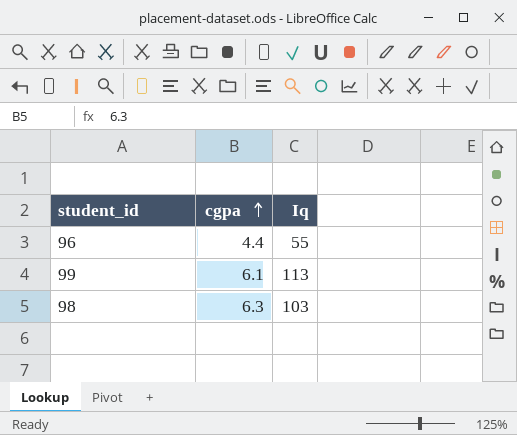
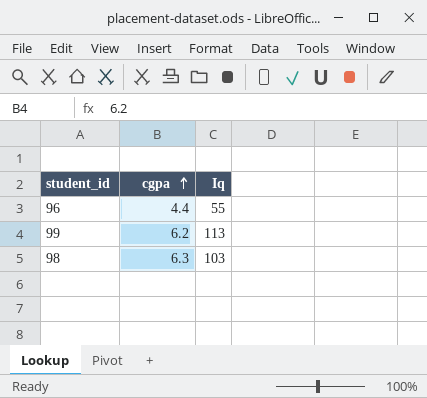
99 | cgpa: 6.1 -> 6.2

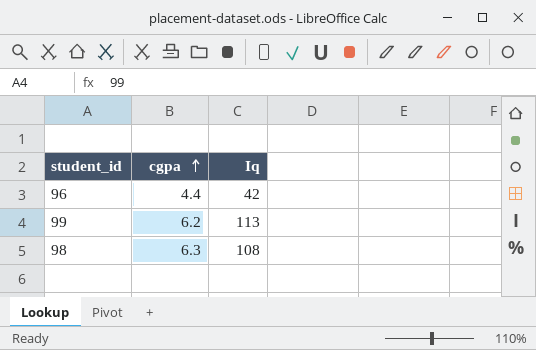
96 | Iq: 55 -> 42
98 | Iq: 103 -> 108

